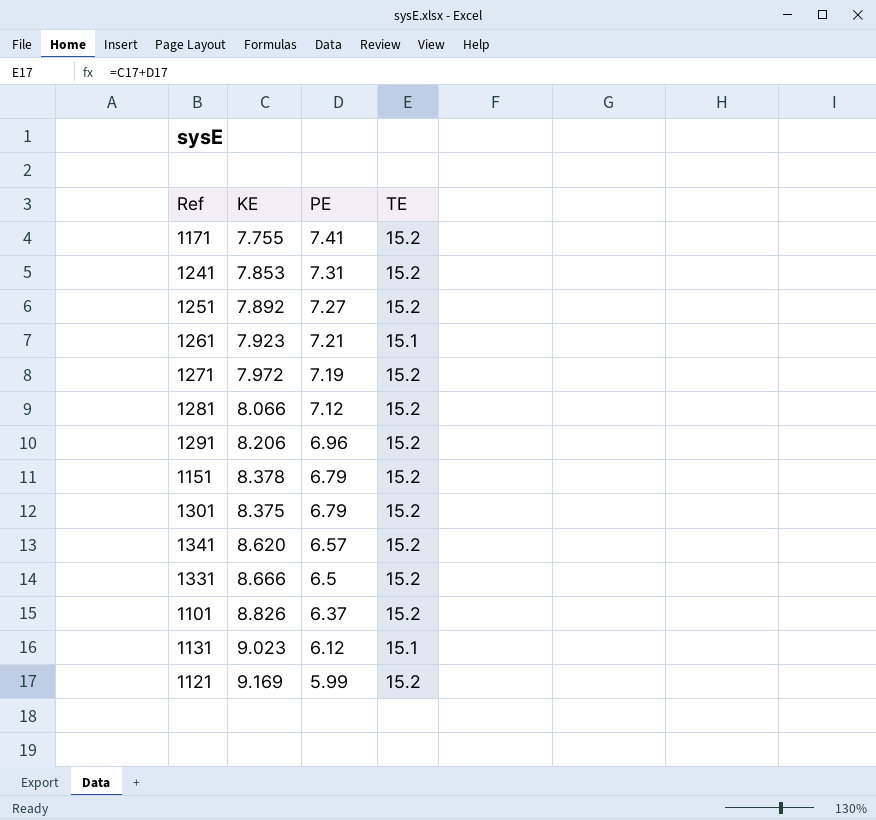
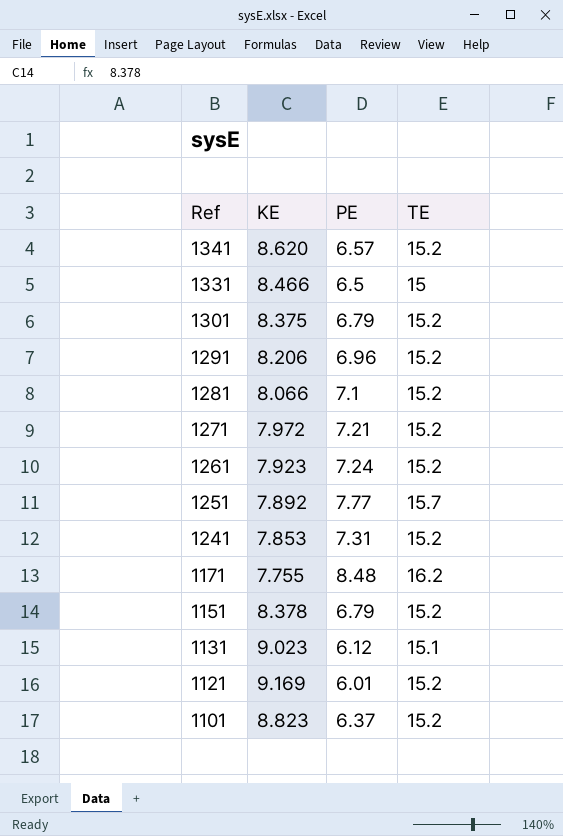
row order: PE descending -> Ref descending
1331 | KE: 8.666 -> 8.466
1331 | TE: 15.2 -> 15
1281 | PE: 7.12 -> 7.1
1271 | PE: 7.19 -> 7.21
1261 | PE: 7.21 -> 7.24
1261 | TE: 15.1 -> 15.2
1251 | PE: 7.27 -> 7.77
1251 | TE: 15.2 -> 15.7
1171 | PE: 7.41 -> 8.48
1171 | TE: 15.2 -> 16.2
1121 | PE: 5.99 -> 6.01
1101 | KE: 8.826 -> 8.823

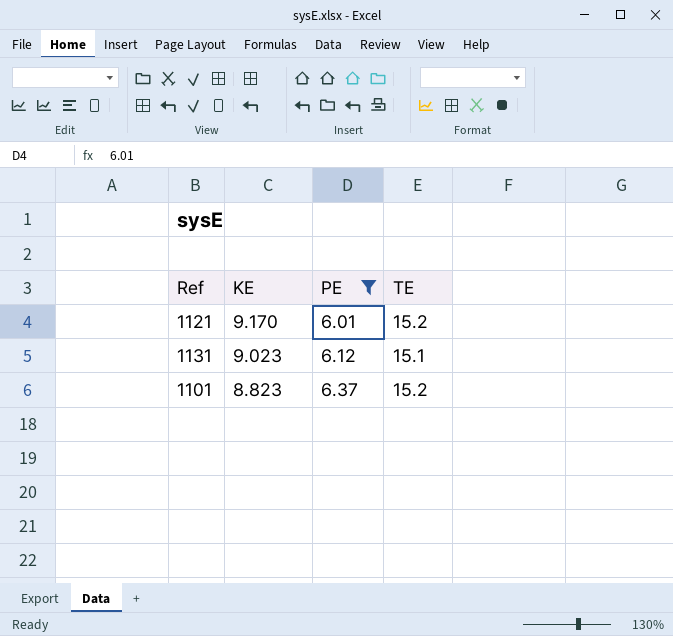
filter: none -> PE <= 6.37
row order: Ref descending -> KE descending
1121 | KE: 9.169 -> 9.170

